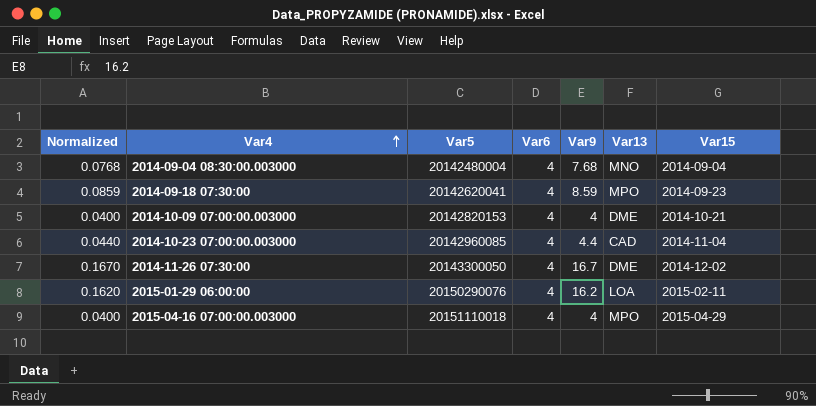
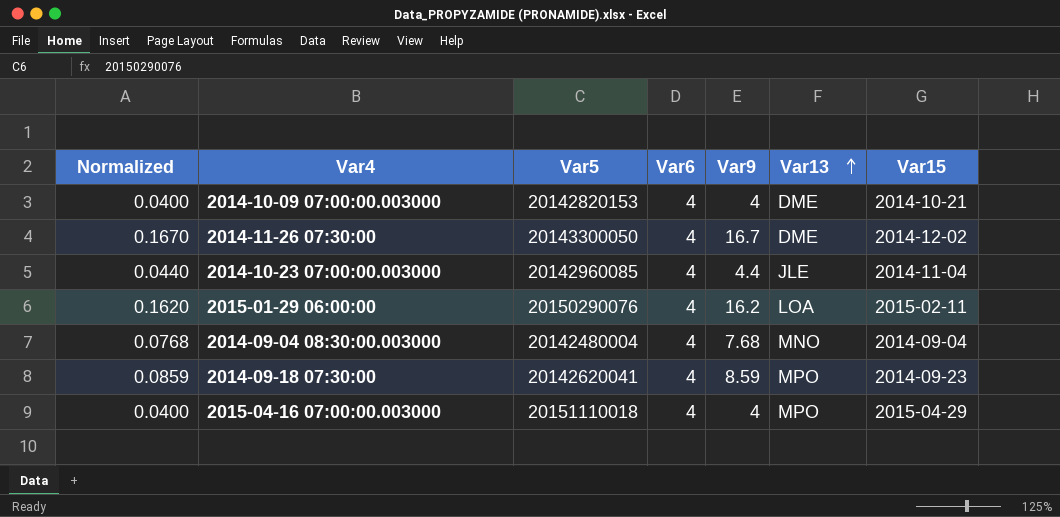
row order: Var4 ascending -> Var13 ascending
2014-10-23 07:00:00.003000 | Var13: CAD -> JLE

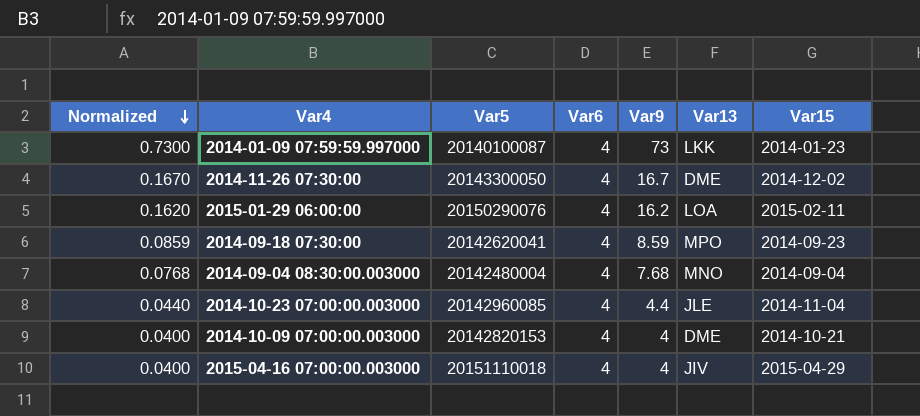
row order: Var13 ascending -> Normalized descending
row 2014-01-09 07:59:59.997000: none -> 0.7300 | 20140100087 | 4 | 73 | LKK | 2014-01-23
2015-04-16 07:00:00.003000 | Var13: MPO -> JIV

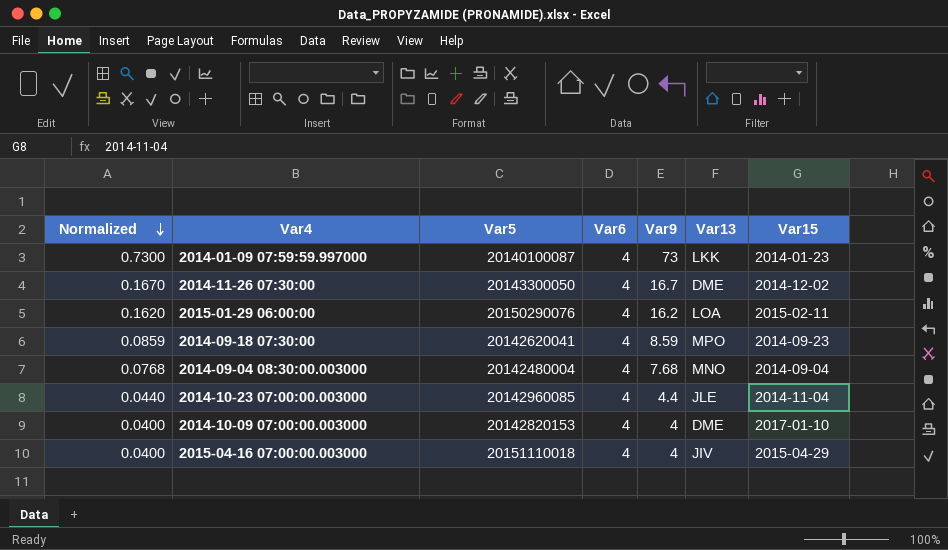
2014-10-09 07:00:00.003000 | Var15: 2014-10-21 -> 2017-01-10

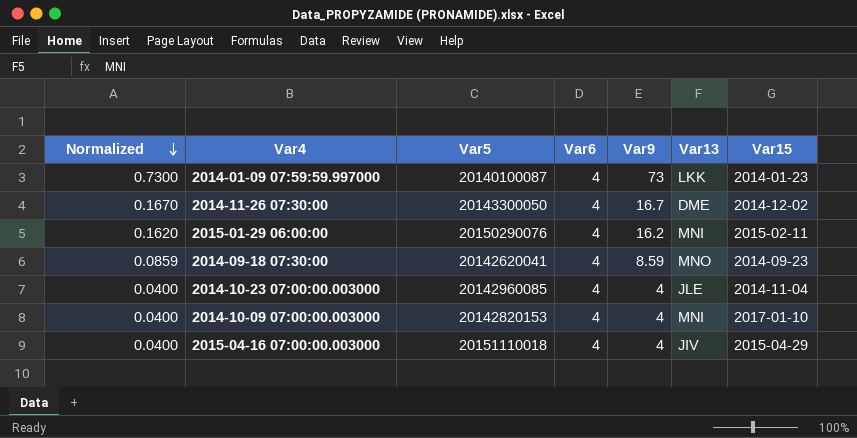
row 2014-09-04 08:30:00.003000: 0.0768 | 20142480004 | 4 | 7.68 | MNO | 2014-09-04 -> none
2015-01-29 06:00:00 | Var13: LOA -> MNI
2014-09-18 07:30:00 | Var13: MPO -> MNO
2014-10-23 07:00:00.003000 | Normalized: 0.0440 -> 0.0400
2014-10-23 07:00:00.003000 | Var9: 4.4 -> 4
2014-10-09 07:00:00.003000 | Var13: DME -> MNI

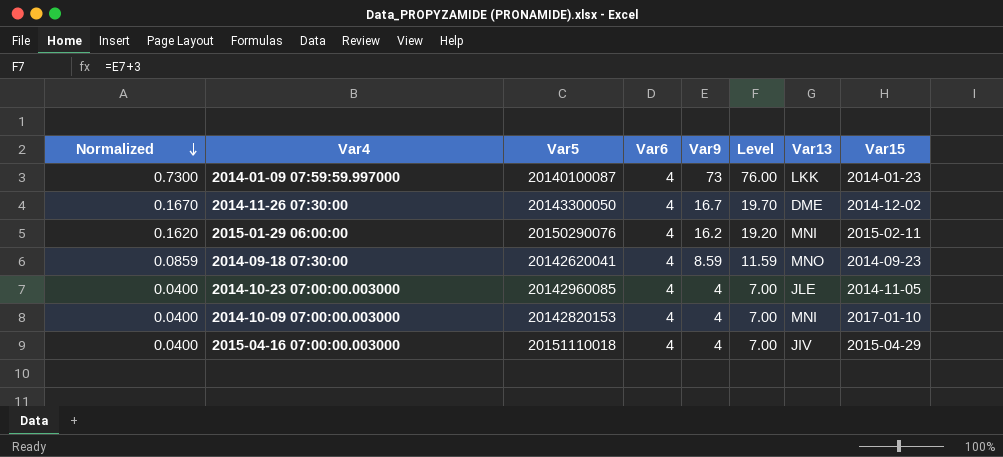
column Level | formula: none -> [Var9] + 3
2014-10-23 07:00:00.003000 | Var15: 2014-11-04 -> 2014-11-05

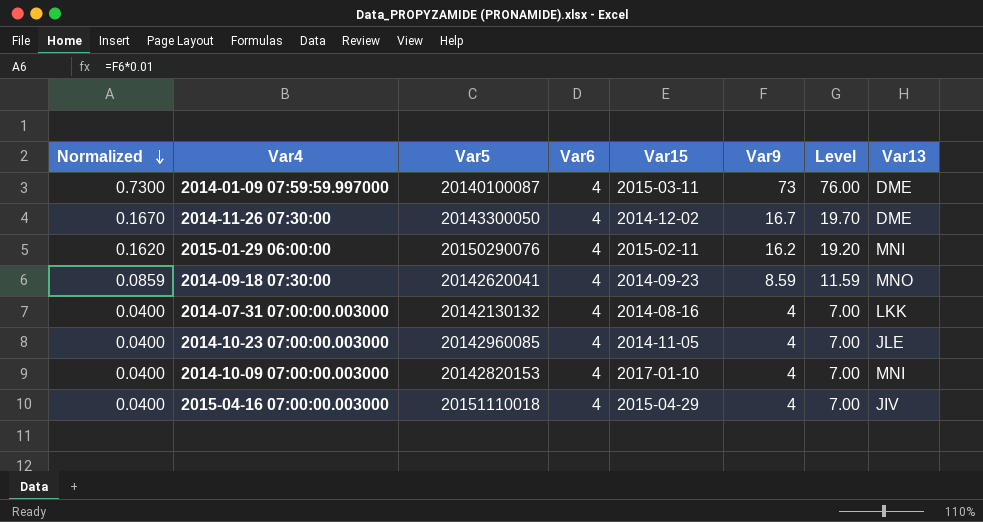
column Var15 | position: 8 -> 5
2014-01-09 07:59:59.997000 | Var15: 2014-01-23 -> 2015-03-11
2014-01-09 07:59:59.997000 | Var13: LKK -> DME
row 2014-07-31 07:00:00.003000: none -> 0.0400 | 20142130132 | 4 | 2014-08-16 | 4 | 7.00 | LKK

